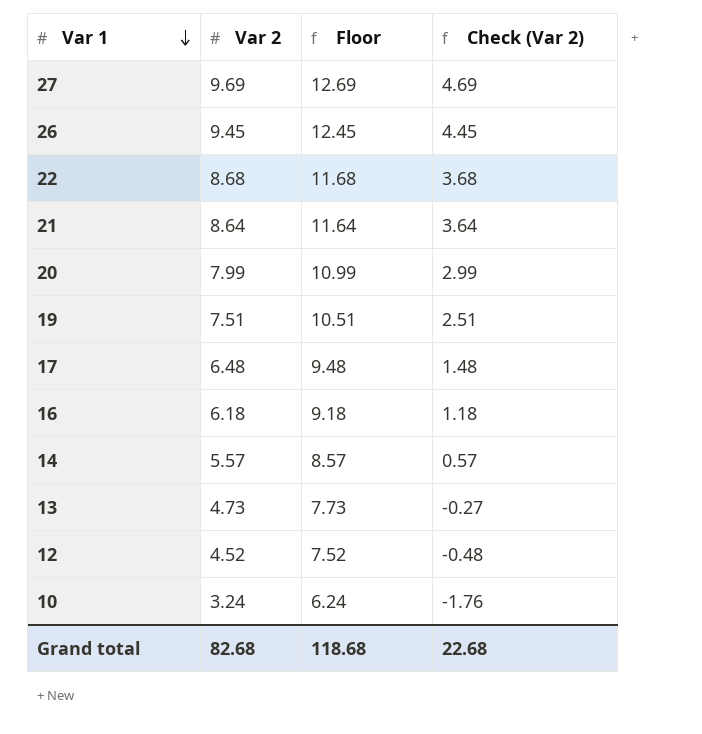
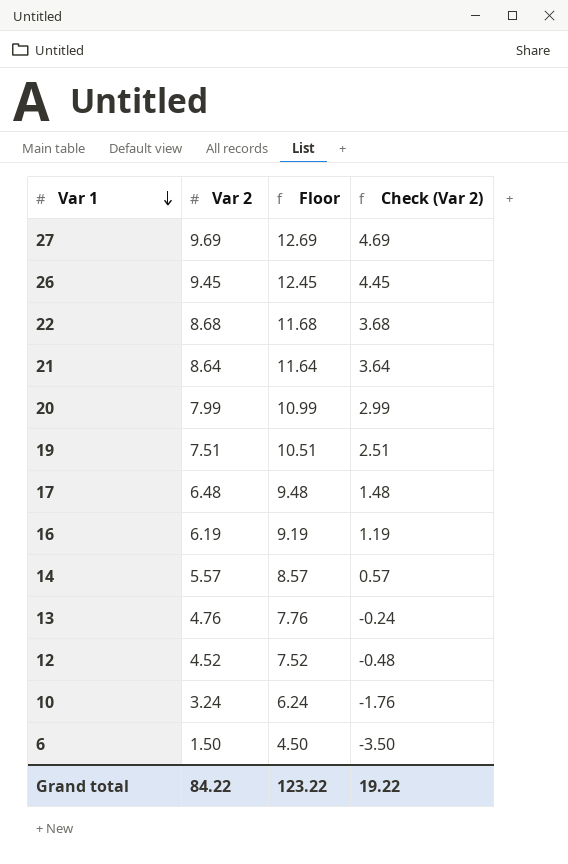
16 | Var 2: 6.18 -> 6.19
16 | Floor: 9.18 -> 9.19
16 | Check (Var 2): 1.18 -> 1.19
13 | Var 2: 4.73 -> 4.76
13 | Floor: 7.73 -> 7.76
13 | Check (Var 2): -0.27 -> -0.24
row 6: none -> 1.50 | 4.50 | -3.50
Grand total | Var 2: 82.68 -> 84.22
Grand total | Floor: 118.68 -> 123.22
Grand total | Check (Var 2): 22.68 -> 19.22

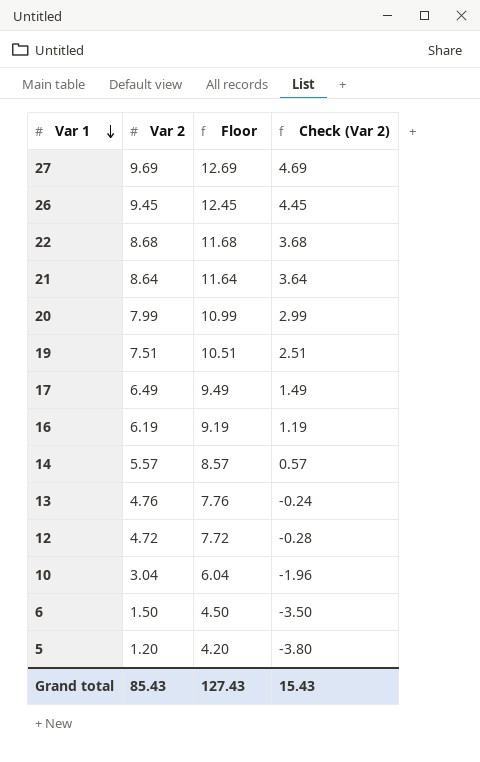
17 | Var 2: 6.48 -> 6.49
17 | Floor: 9.48 -> 9.49
17 | Check (Var 2): 1.48 -> 1.49
12 | Var 2: 4.52 -> 4.72
12 | Floor: 7.52 -> 7.72
12 | Check (Var 2): -0.48 -> -0.28
10 | Var 2: 3.24 -> 3.04
10 | Floor: 6.24 -> 6.04
10 | Check (Var 2): -1.76 -> -1.96
row 5: none -> 1.20 | 4.20 | -3.80
Grand total | Var 2: 84.22 -> 85.43
Grand total | Floor: 123.22 -> 127.43
Grand total | Check (Var 2): 19.22 -> 15.43

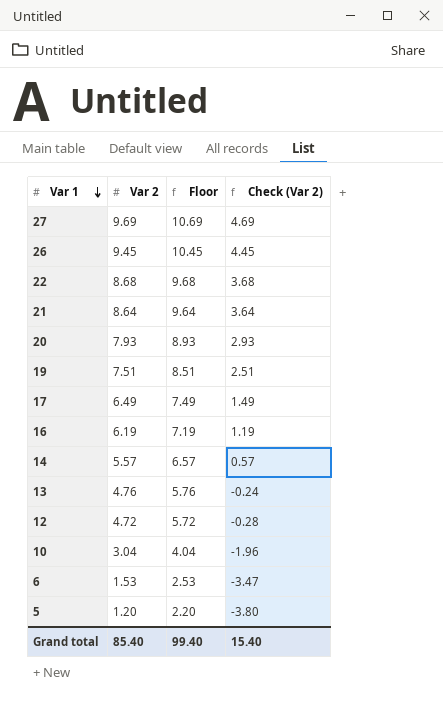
column Floor | formula: [Var 2] + 3 -> [Var 2] + 1
20 | Var 2: 7.99 -> 7.93
20 | Check (Var 2): 2.99 -> 2.93
6 | Var 2: 1.50 -> 1.53
6 | Check (Var 2): -3.50 -> -3.47
Grand total | Var 2: 85.43 -> 85.40
Grand total | Floor: 127.43 -> 99.40
Grand total | Check (Var 2): 15.43 -> 15.40

